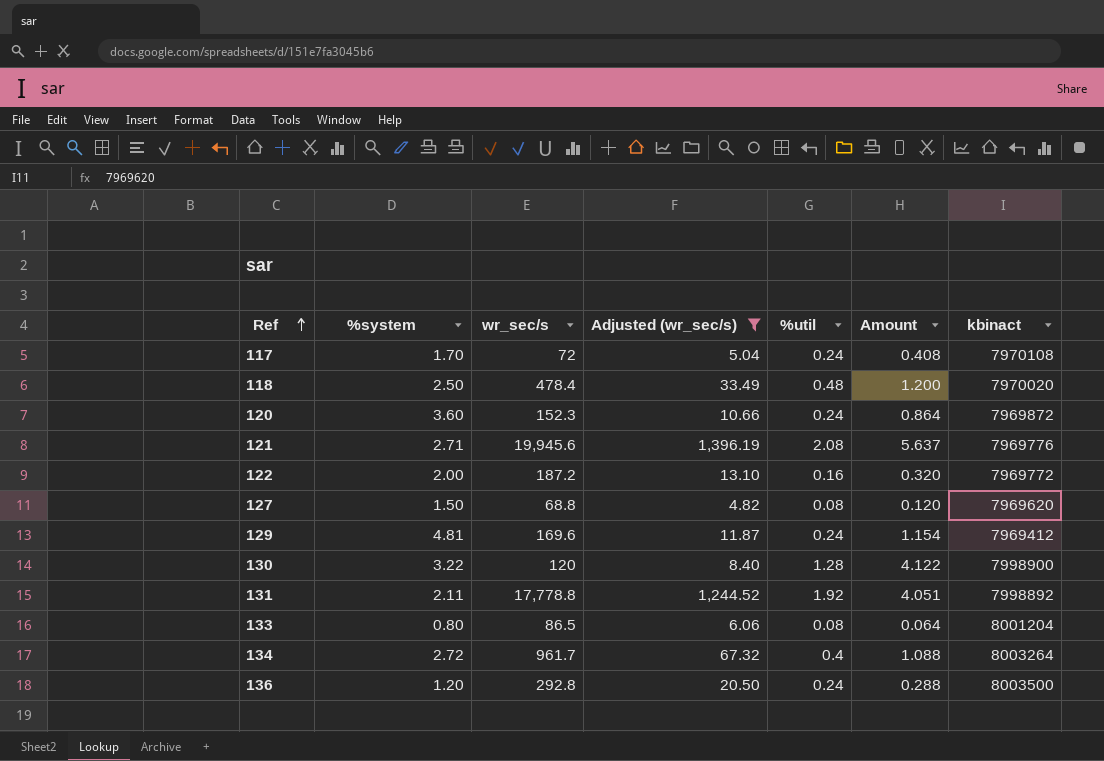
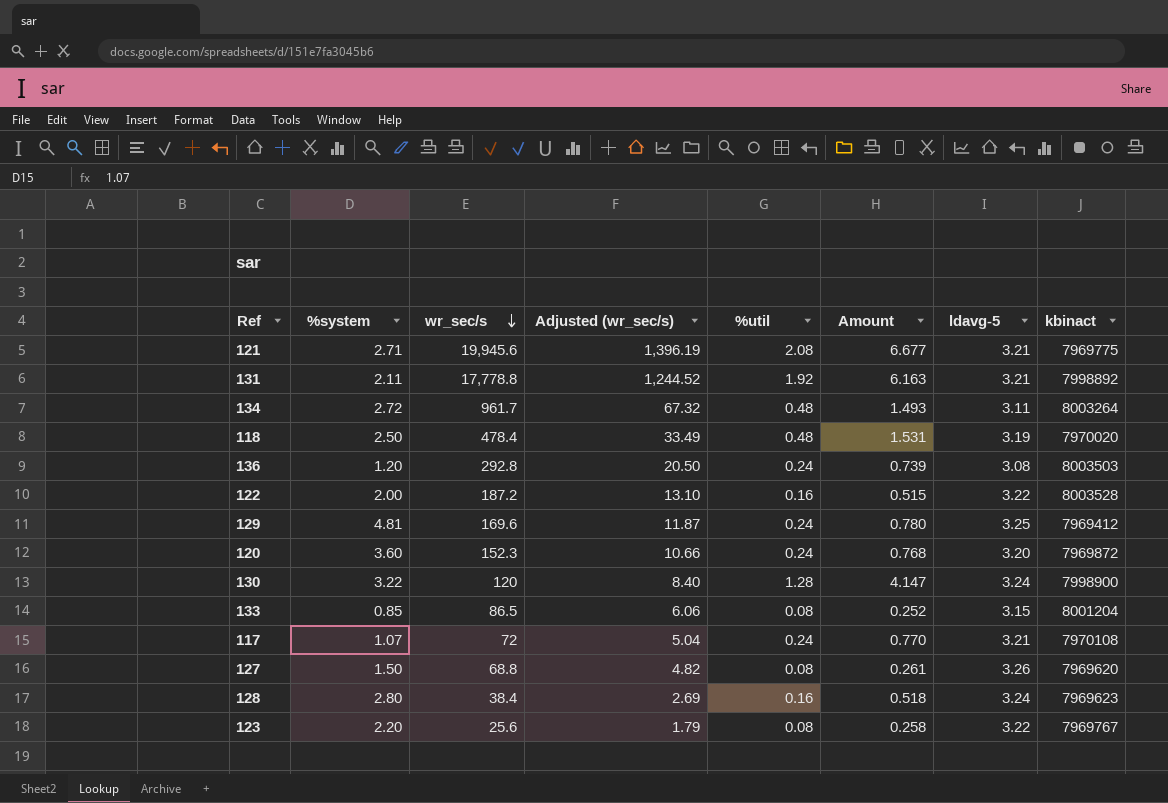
filter: Adjusted (wr_sec/s) >= 4.82 -> none
row order: Ref ascending -> wr_sec/s descending
column Amount | formula: [%system] * [%util] -> [%util] * [ldavg-5]
column ldavg-5 | position: none -> 7
121 | kbinact: 7969776 -> 7969775
134 | %util: 0.4 -> 0.48
136 | kbinact: 8003500 -> 8003503
122 | kbinact: 7969772 -> 8003528
133 | %system: 0.80 -> 0.85
117 | %system: 1.70 -> 1.07

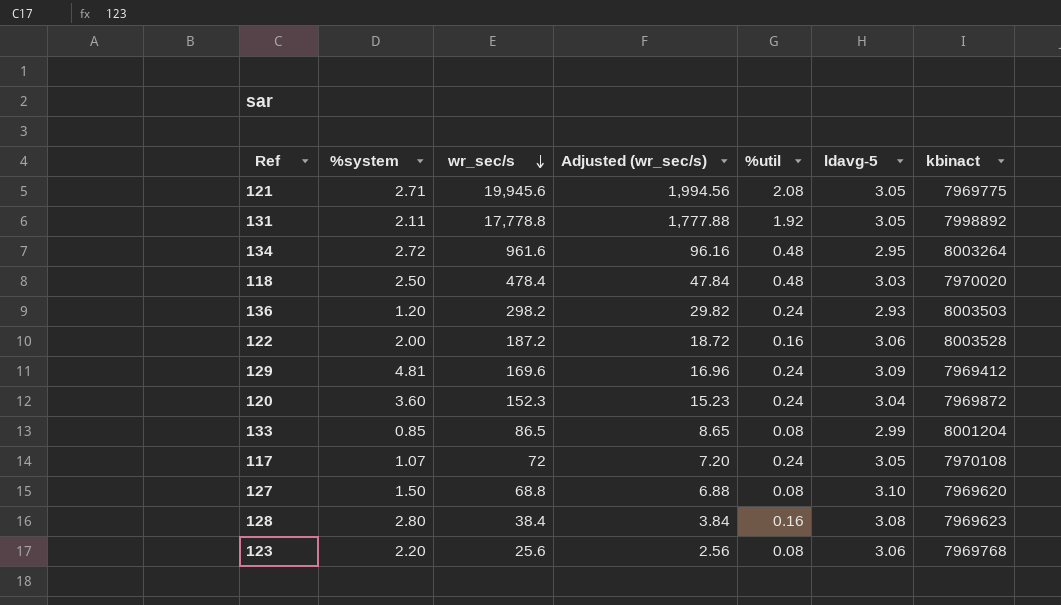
column Amount | formula: [%util] * [ldavg-5] -> none
column Adjusted (wr_sec/s) | formula: [wr_sec/s] * 0.07 -> [wr_sec/s] * 0.1
row 130: 3.22 | 120 | 8.40 | 1.28 | 4.147 | 3.24 | 7998900 -> none
121 | ldavg-5: 3.21 -> 3.05
131 | ldavg-5: 3.21 -> 3.05
134 | wr_sec/s: 961.7 -> 961.6
134 | ldavg-5: 3.11 -> 2.95
118 | ldavg-5: 3.19 -> 3.03
136 | wr_sec/s: 292.8 -> 298.2
136 | ldavg-5: 3.08 -> 2.93
122 | ldavg-5: 3.22 -> 3.06
129 | ldavg-5: 3.25 -> 3.09
120 | ldavg-5: 3.20 -> 3.04
133 | ldavg-5: 3.15 -> 2.99
117 | ldavg-5: 3.21 -> 3.05
127 | ldavg-5: 3.26 -> 3.10
128 | ldavg-5: 3.24 -> 3.08
123 | ldavg-5: 3.22 -> 3.06
123 | kbinact: 7969767 -> 7969768

